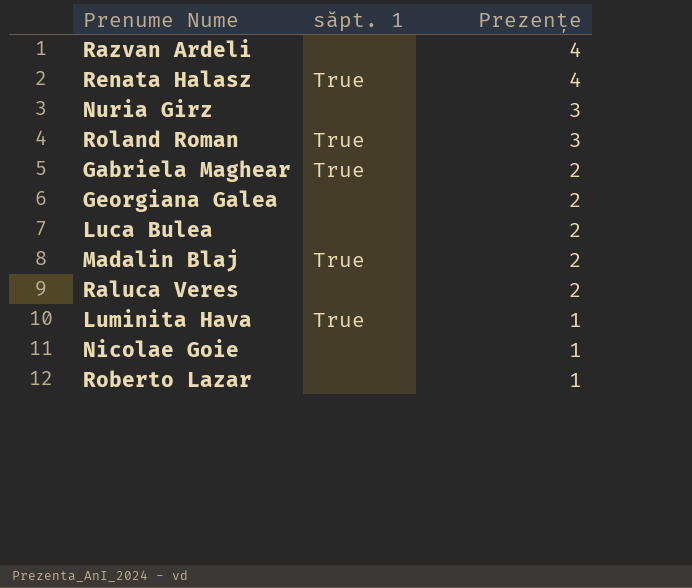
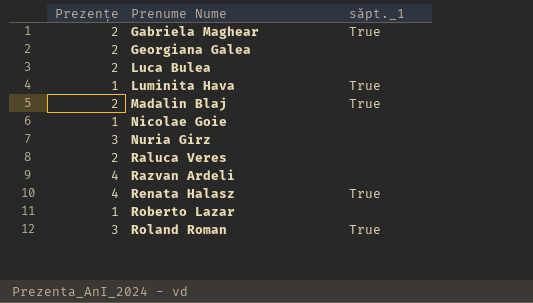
row order: Prezențe descending -> Prenume Nume ascending
column Prezențe | position: 3 -> 1
column name: săpt. 1 -> săpt._1

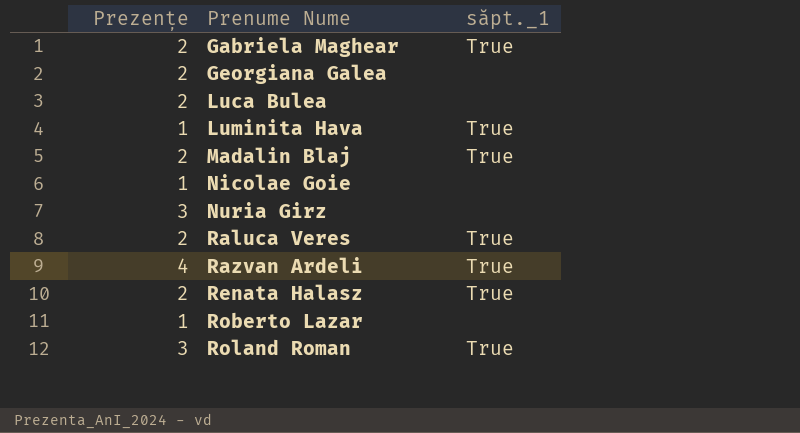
Raluca Veres | săpt._1: none -> True
Razvan Ardeli | săpt._1: none -> True
Renata Halasz | Prezențe: 4 -> 2

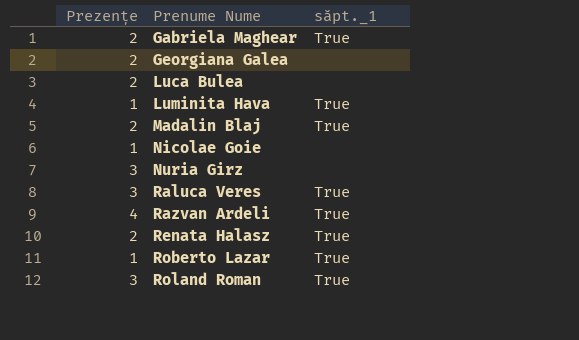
Raluca Veres | Prezențe: 2 -> 3
Roberto Lazar | săpt._1: none -> True

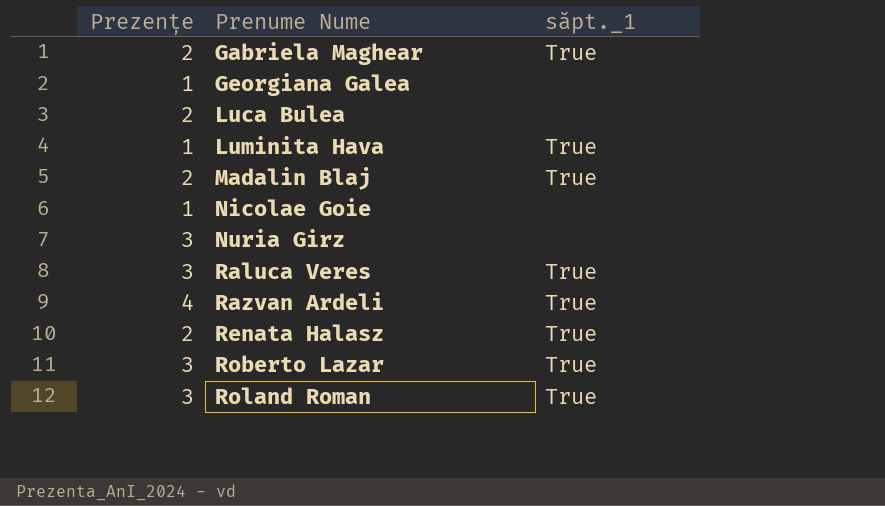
Georgiana Galea | Prezențe: 2 -> 1
Roberto Lazar | Prezențe: 1 -> 3

